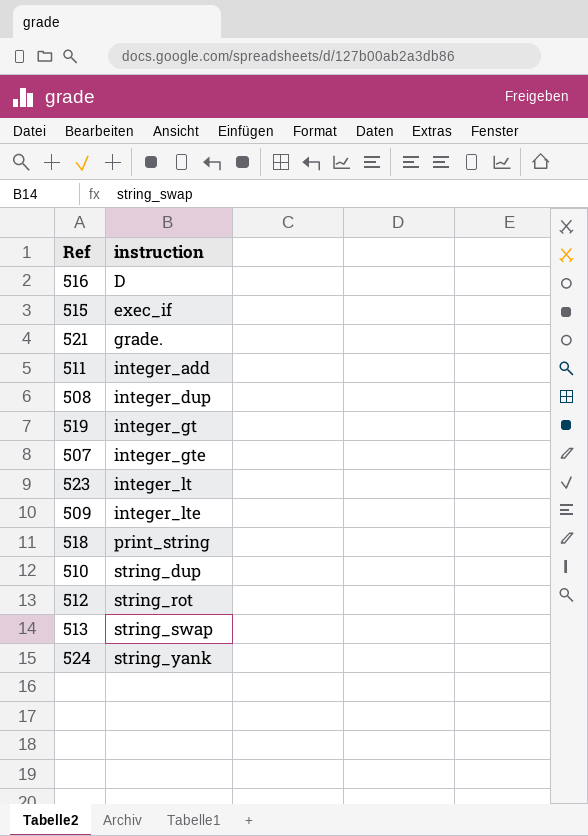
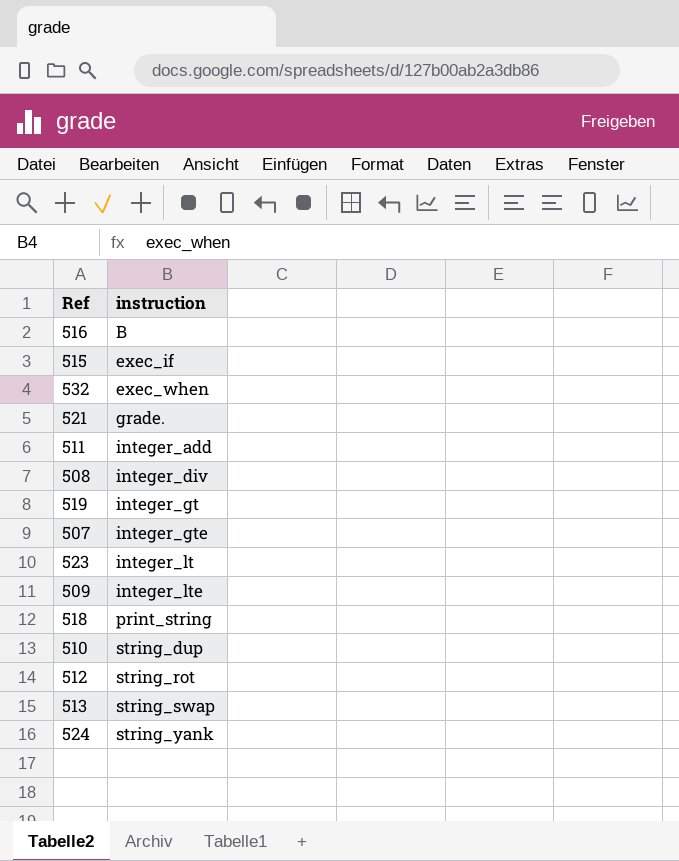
516 | instruction: D -> B
row 532: none -> exec_when
508 | instruction: integer_dup -> integer_div

